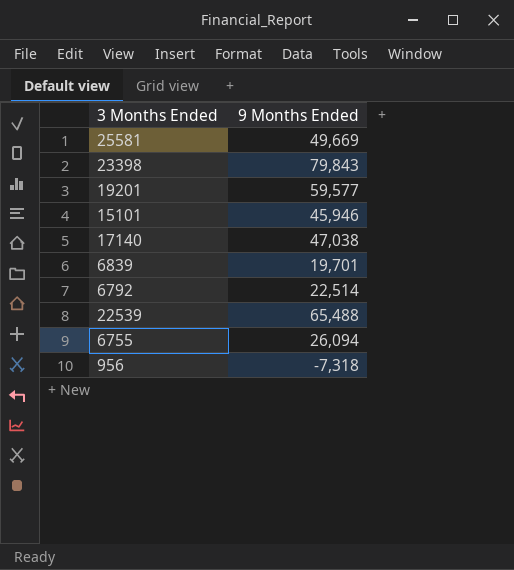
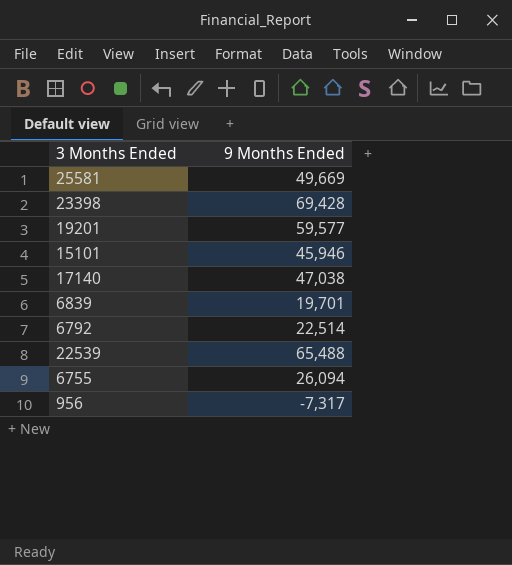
23398 | 9 Months Ended: 79,843 -> 69,428
956 | 9 Months Ended: -7,318 -> -7,317

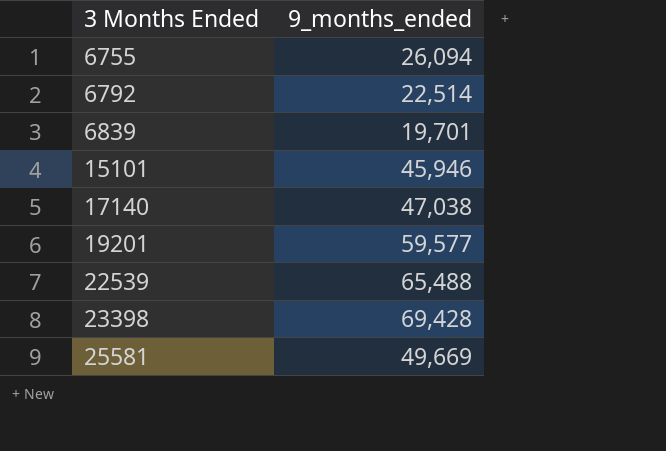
row order: none -> 3 Months Ended ascending
column name: 9 Months Ended -> 9_months_ended
row 956: -7,317 -> none

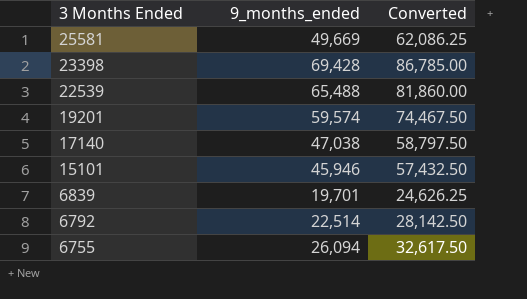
row order: 3 Months Ended ascending -> 3 Months Ended descending
column Converted | formula: none -> [9_months_ended] * 1.25
19201 | 9_months_ended: 59,577 -> 59,574

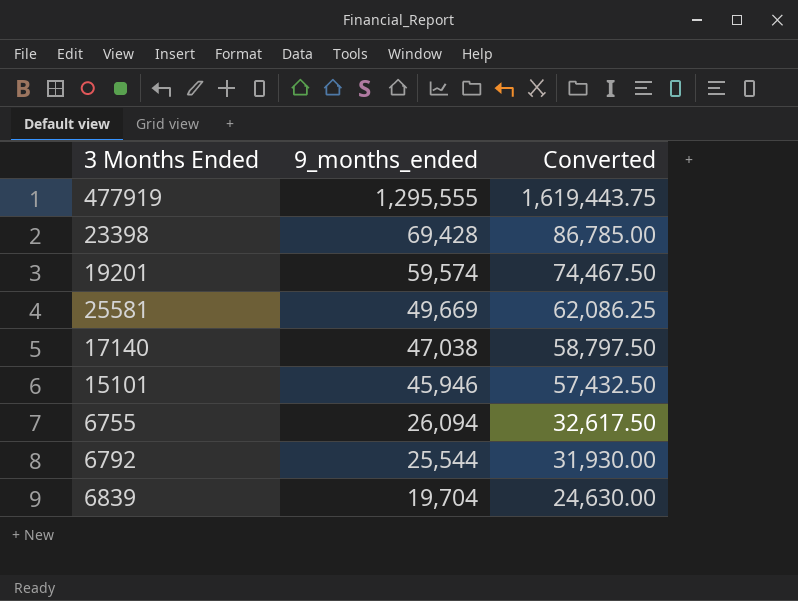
row order: 3 Months Ended descending -> 9_months_ended descending
row 22539: 65,488 | 81,860.00 -> none
row 477919: none -> 1,295,555 | 1,619,443.75
6792 | 9_months_ended: 22,514 -> 25,544
6792 | Converted: 28,142.50 -> 31,930.00
6839 | 9_months_ended: 19,701 -> 19,704
6839 | Converted: 24,626.25 -> 24,630.00

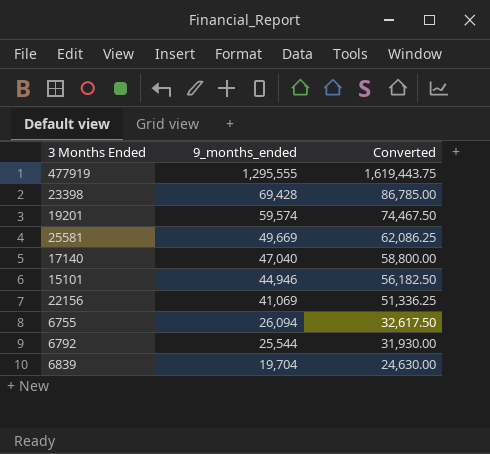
17140 | 9_months_ended: 47,038 -> 47,040
17140 | Converted: 58,797.50 -> 58,800.00
15101 | 9_months_ended: 45,946 -> 44,946
15101 | Converted: 57,432.50 -> 56,182.50
row 22156: none -> 41,069 | 51,336.25

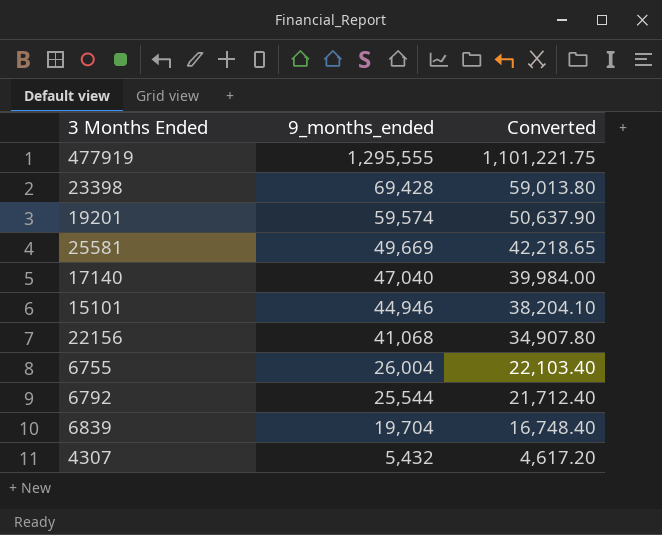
column Converted | formula: [9_months_ended] * 1.25 -> [9_months_ended] * 0.85
22156 | 9_months_ended: 41,069 -> 41,068
6755 | 9_months_ended: 26,094 -> 26,004
row 4307: none -> 5,432 | 4,617.20

